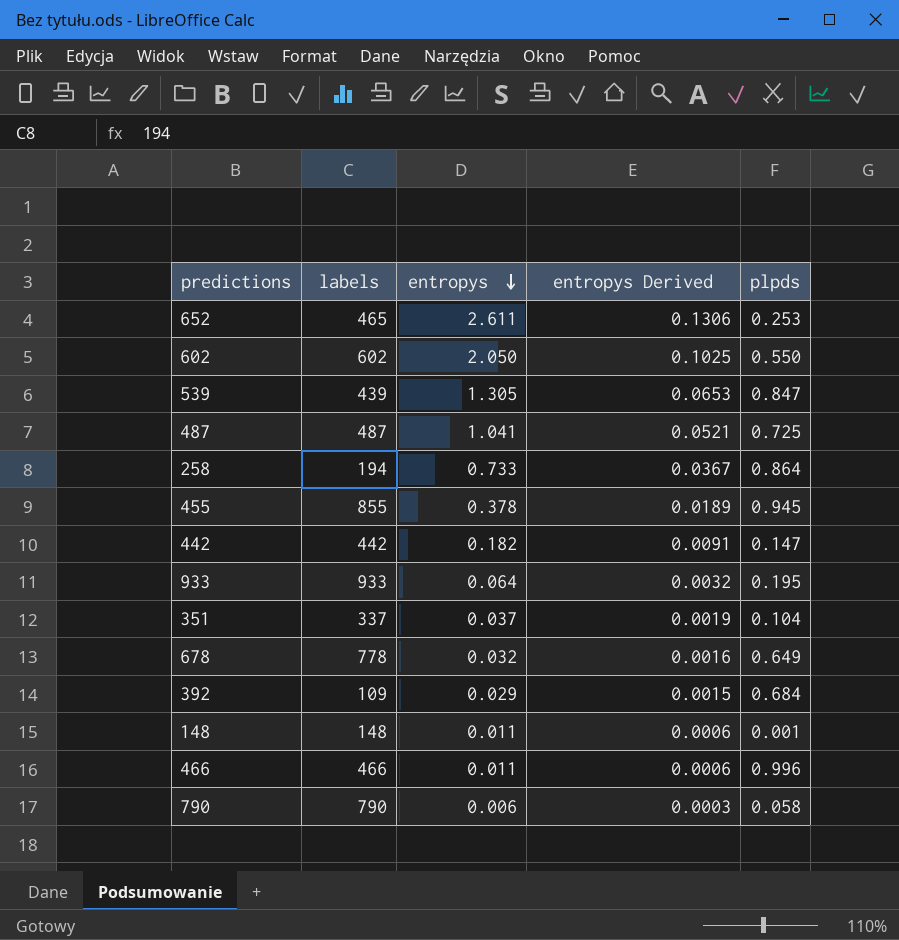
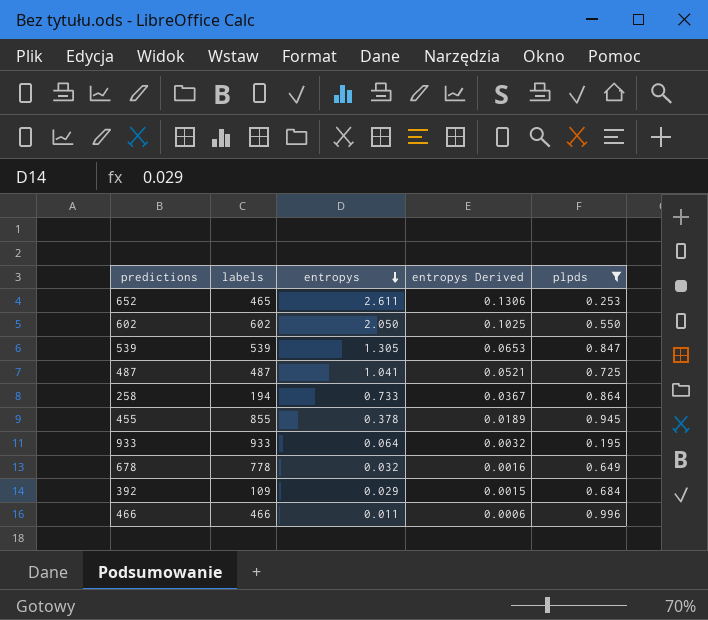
filter: none -> plpds >= 0.195
539 | labels: 439 -> 539

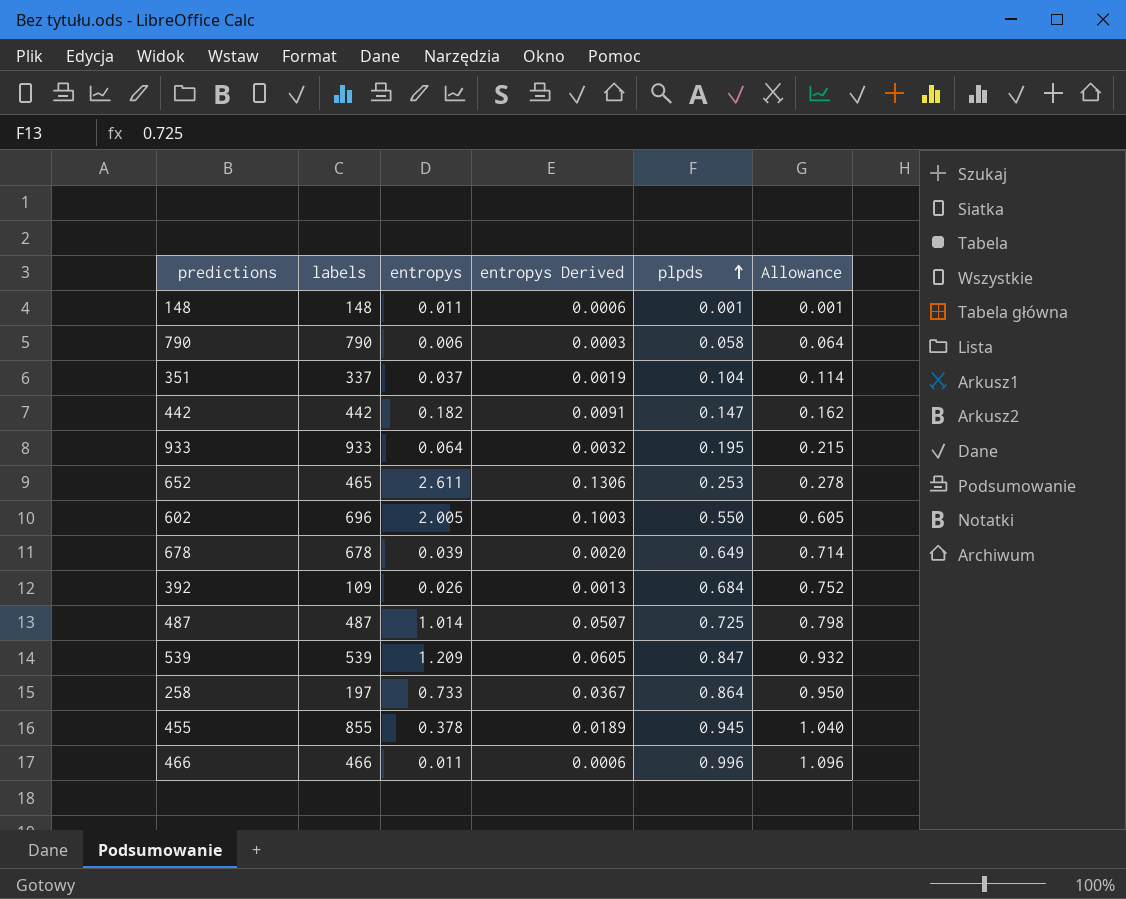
filter: plpds >= 0.195 -> none
row order: entropys descending -> plpds ascending
column Allowance | formula: none -> [plpds] * 1.1
602 | labels: 602 -> 696
602 | entropys: 2.050 -> 2.005
602 | entropys Derived: 0.1025 -> 0.1003
678 | labels: 778 -> 678
678 | entropys: 0.032 -> 0.039
678 | entropys Derived: 0.0016 -> 0.0020
392 | entropys: 0.029 -> 0.026
392 | entropys Derived: 0.0015 -> 0.0013
487 | entropys: 1.041 -> 1.014
487 | entropys Derived: 0.0521 -> 0.0507
539 | entropys: 1.305 -> 1.209
539 | entropys Derived: 0.0653 -> 0.0605
258 | labels: 194 -> 197

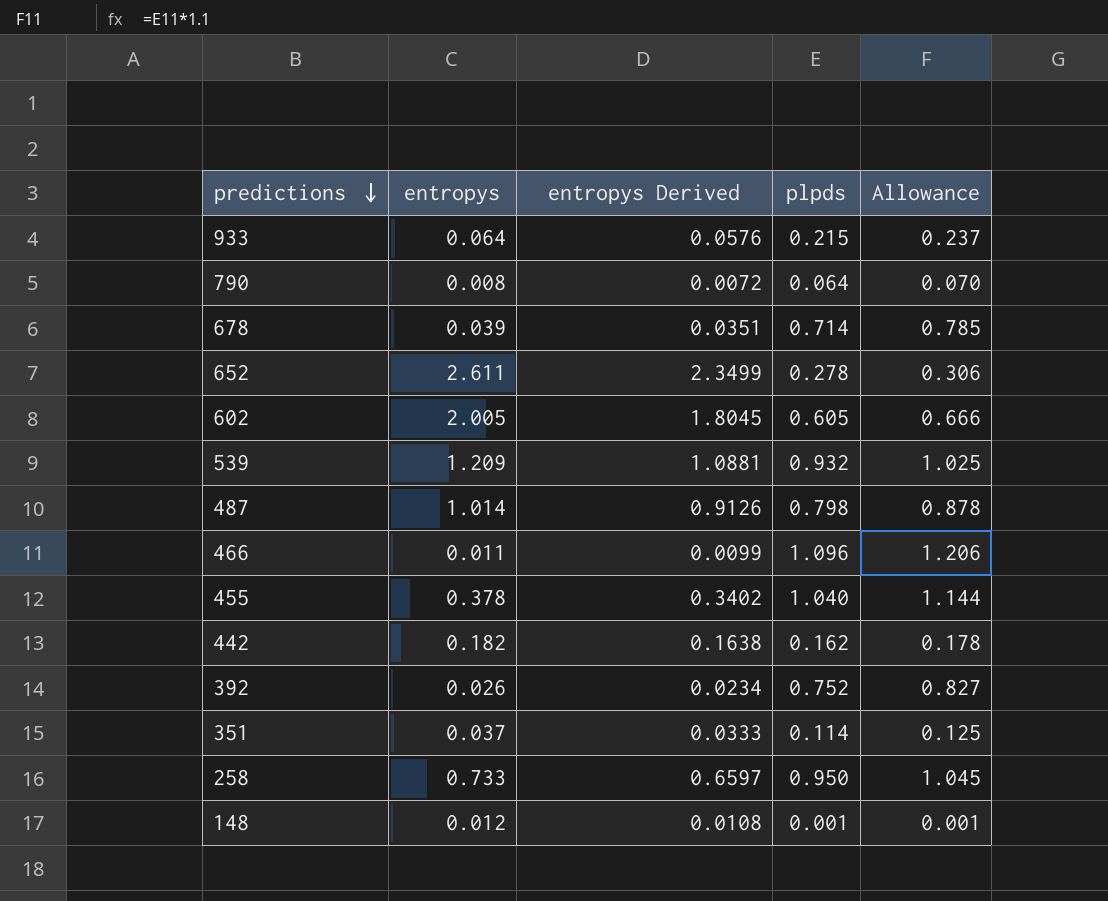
row order: plpds ascending -> predictions descending
column labels | position: 2 -> none
column entropys Derived | formula: [entropys] * 0.05 -> [entropys] * 0.9
933 | plpds: 0.195 -> 0.215
933 | Allowance: 0.215 -> 0.237
790 | entropys: 0.006 -> 0.008
790 | plpds: 0.058 -> 0.064
790 | Allowance: 0.064 -> 0.070
678 | plpds: 0.649 -> 0.714
678 | Allowance: 0.714 -> 0.785
652 | plpds: 0.253 -> 0.278
652 | Allowance: 0.278 -> 0.306
602 | plpds: 0.550 -> 0.605
602 | Allowance: 0.605 -> 0.666
539 | plpds: 0.847 -> 0.932
539 | Allowance: 0.932 -> 1.025
487 | plpds: 0.725 -> 0.798
487 | Allowance: 0.798 -> 0.878
466 | plpds: 0.996 -> 1.096
466 | Allowance: 1.096 -> 1.206
455 | plpds: 0.945 -> 1.040
455 | Allowance: 1.040 -> 1.144
442 | plpds: 0.147 -> 0.162
442 | Allowance: 0.162 -> 0.178
392 | plpds: 0.684 -> 0.752
392 | Allowance: 0.752 -> 0.827
351 | plpds: 0.104 -> 0.114
351 | Allowance: 0.114 -> 0.125
258 | plpds: 0.864 -> 0.950
258 | Allowance: 0.950 -> 1.045
148 | entropys: 0.011 -> 0.012

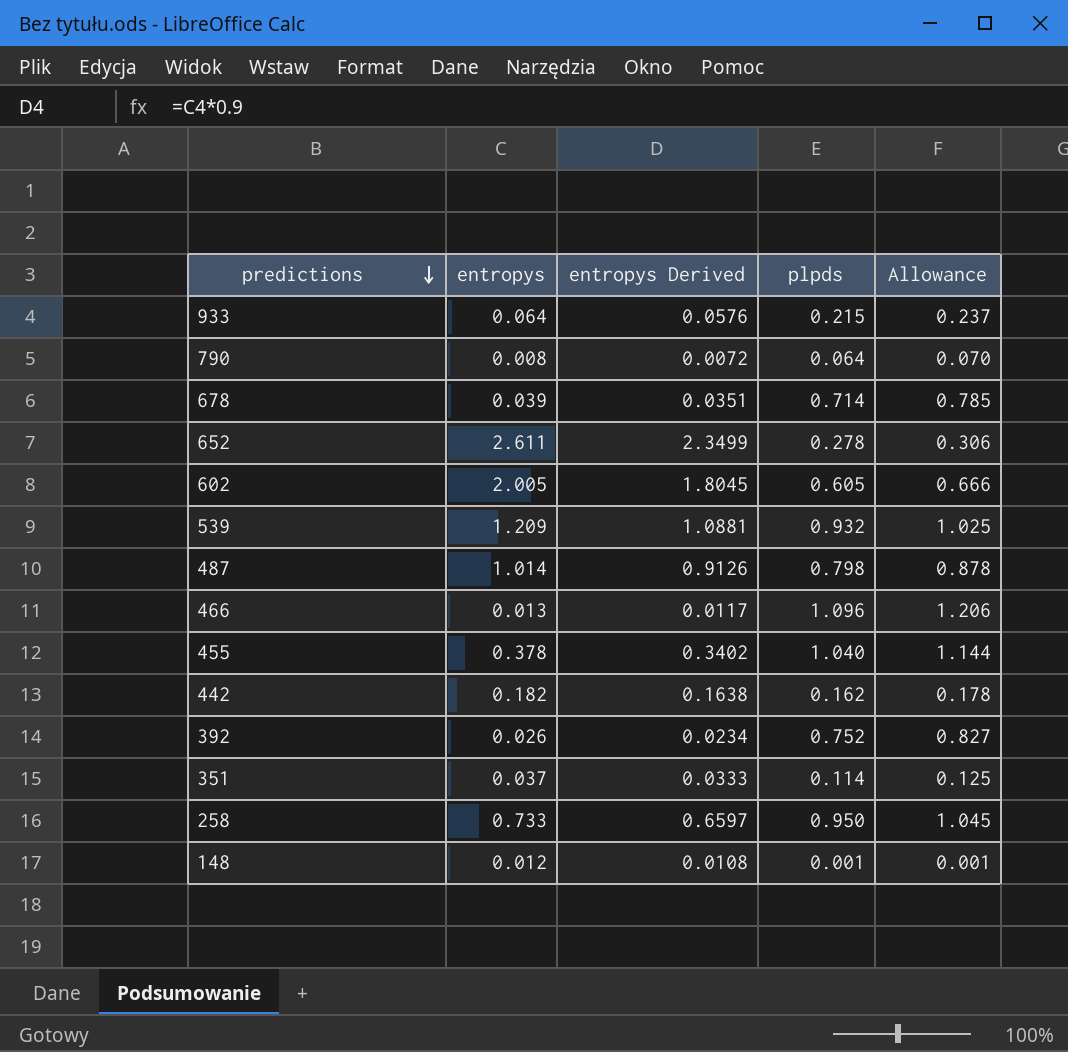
466 | entropys: 0.011 -> 0.013
466 | entropys Derived: 0.0099 -> 0.0117

